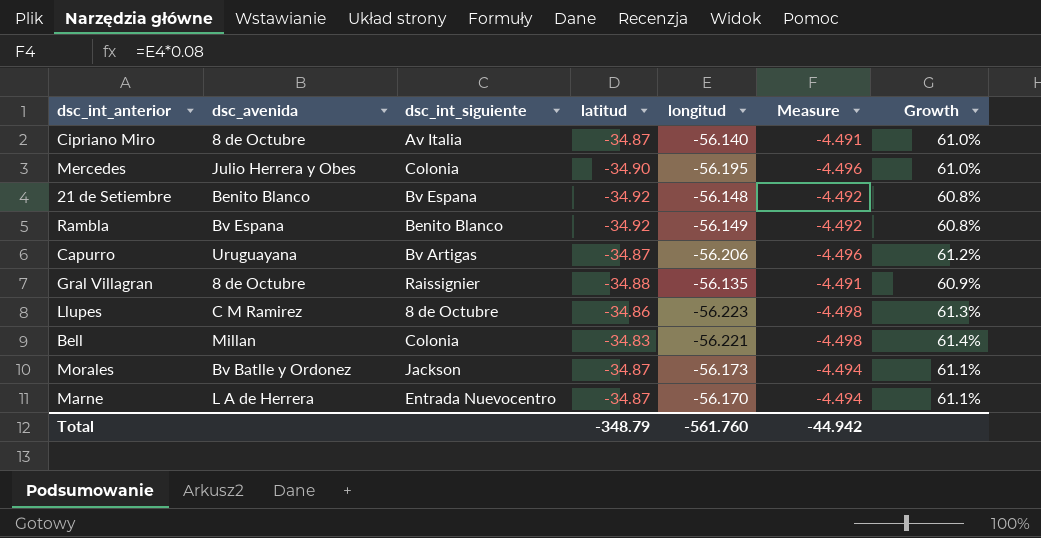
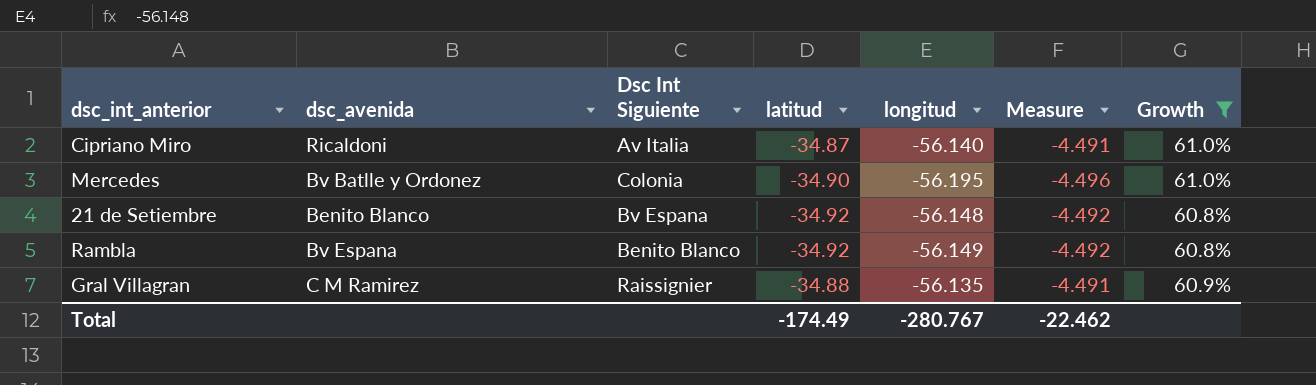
filter: none -> Growth <= 61.0%
column name: dsc_int_siguiente -> Dsc Int Siguiente
Cipriano Miro | dsc_avenida: 8 de Octubre -> Ricaldoni
Mercedes | dsc_avenida: Julio Herrera y Obes -> Bv Batlle y Ordonez
Gral Villagran | dsc_avenida: 8 de Octubre -> C M Ramirez
Total | latitud: -348.79 -> -174.49
Total | longitud: -561.760 -> -280.767
Total | Measure: -44.942 -> -22.462

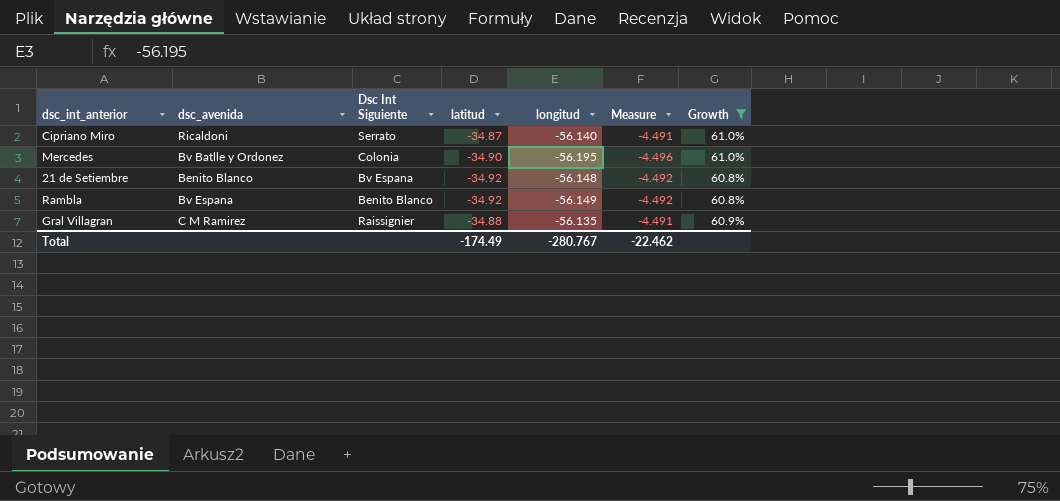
Cipriano Miro | Dsc Int Siguiente: Av Italia -> Serrato

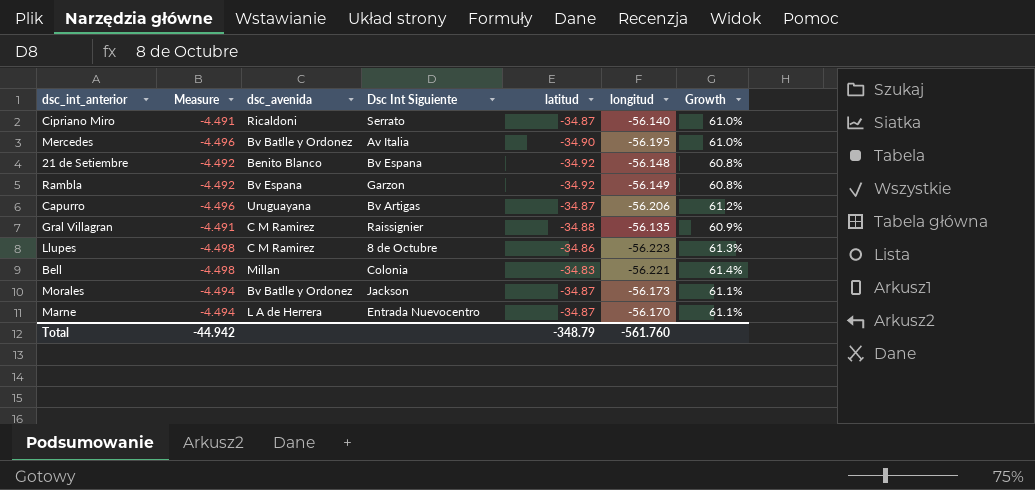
filter: Growth <= 61.0% -> none
column Measure | position: 6 -> 2
Mercedes | Dsc Int Siguiente: Colonia -> Av Italia
Rambla | Dsc Int Siguiente: Benito Blanco -> Garzon
Total | Measure: -22.462 -> -44.942
Total | latitud: -174.49 -> -348.79
Total | longitud: -280.767 -> -561.760

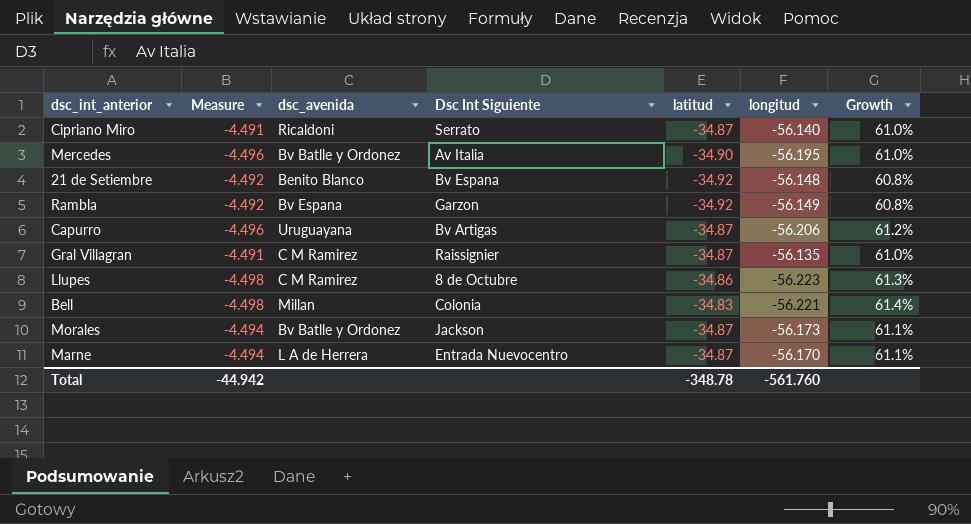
Gral Villagran | latitud: -34.88 -> -34.87
Gral Villagran | Growth: 60.9% -> 61.0%
Total | latitud: -348.79 -> -348.78

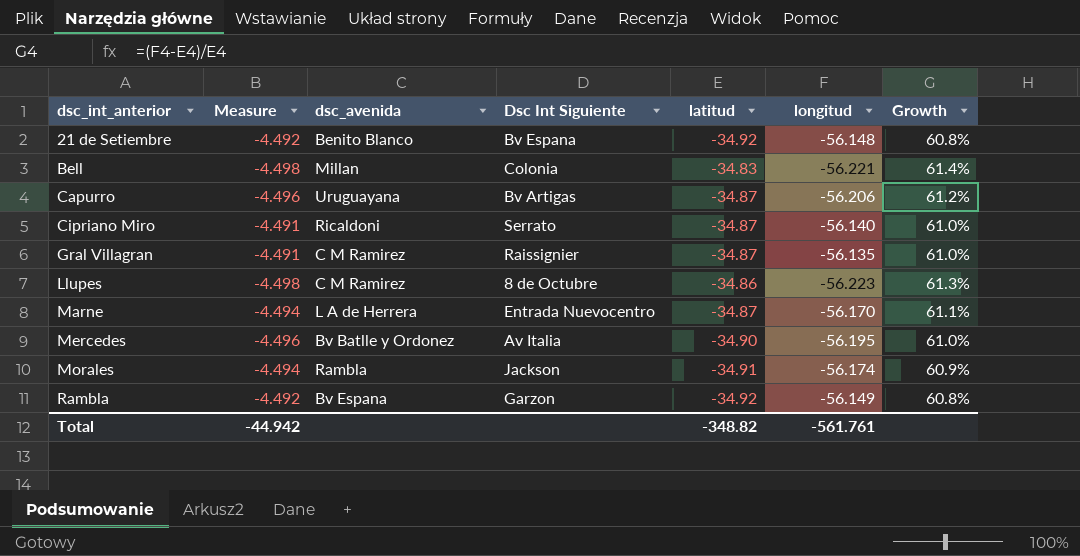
row order: none -> dsc_int_anterior ascending
Morales | dsc_avenida: Bv Batlle y Ordonez -> Rambla
Morales | latitud: -34.87 -> -34.91
Morales | longitud: -56.173 -> -56.174
Morales | Growth: 61.1% -> 60.9%
Total | latitud: -348.78 -> -348.82
Total | longitud: -561.760 -> -561.761

